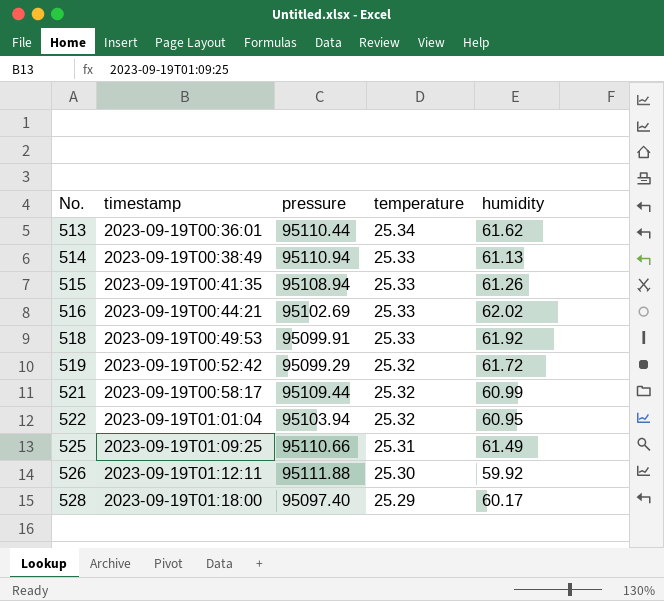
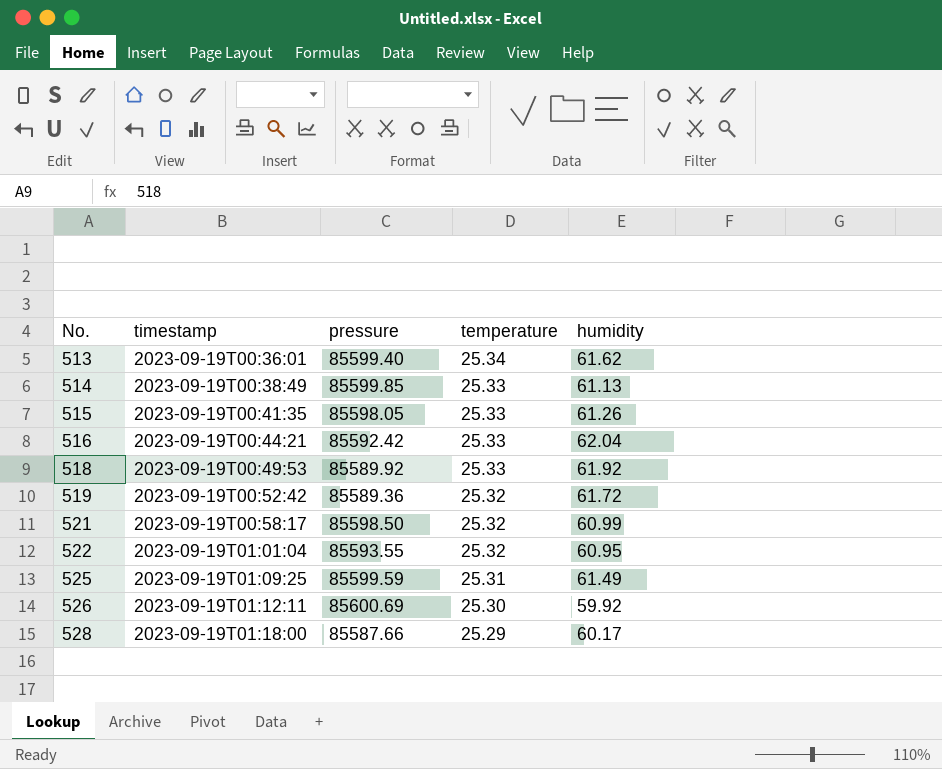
513 | pressure: 95110.44 -> 85599.40
514 | pressure: 95110.94 -> 85599.85
515 | pressure: 95108.94 -> 85598.05
516 | pressure: 95102.69 -> 85592.42
516 | humidity: 62.02 -> 62.04
518 | pressure: 95099.91 -> 85589.92
519 | pressure: 95099.29 -> 85589.36
521 | pressure: 95109.44 -> 85598.50
522 | pressure: 95103.94 -> 85593.55
525 | pressure: 95110.66 -> 85599.59
526 | pressure: 95111.88 -> 85600.69
528 | pressure: 95097.40 -> 85587.66

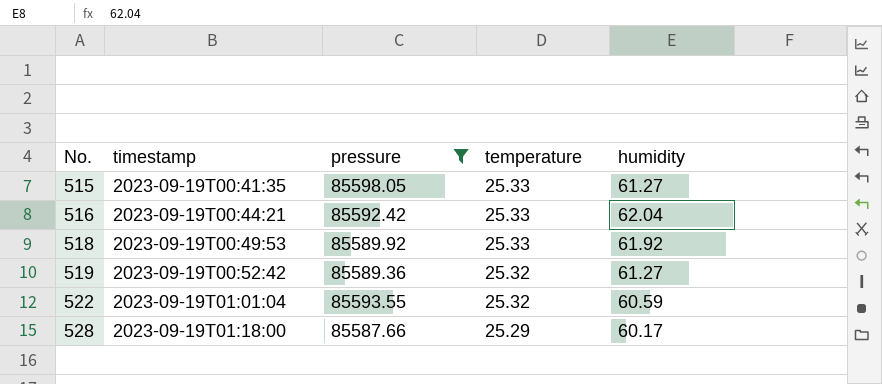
filter: none -> pressure <= 85598.05
515 | humidity: 61.26 -> 61.27
519 | humidity: 61.72 -> 61.27
522 | humidity: 60.95 -> 60.59

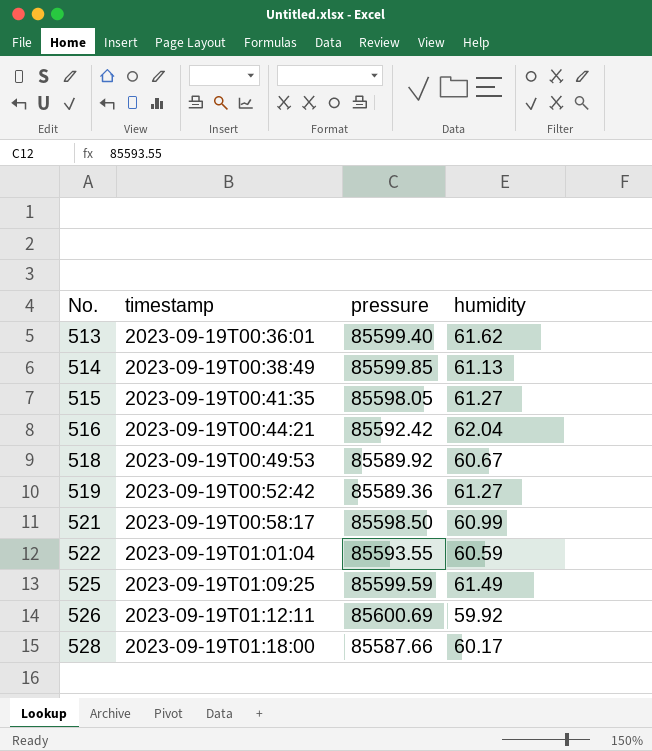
filter: pressure <= 85598.05 -> none
column temperature | position: 4 -> none
518 | humidity: 61.92 -> 60.67

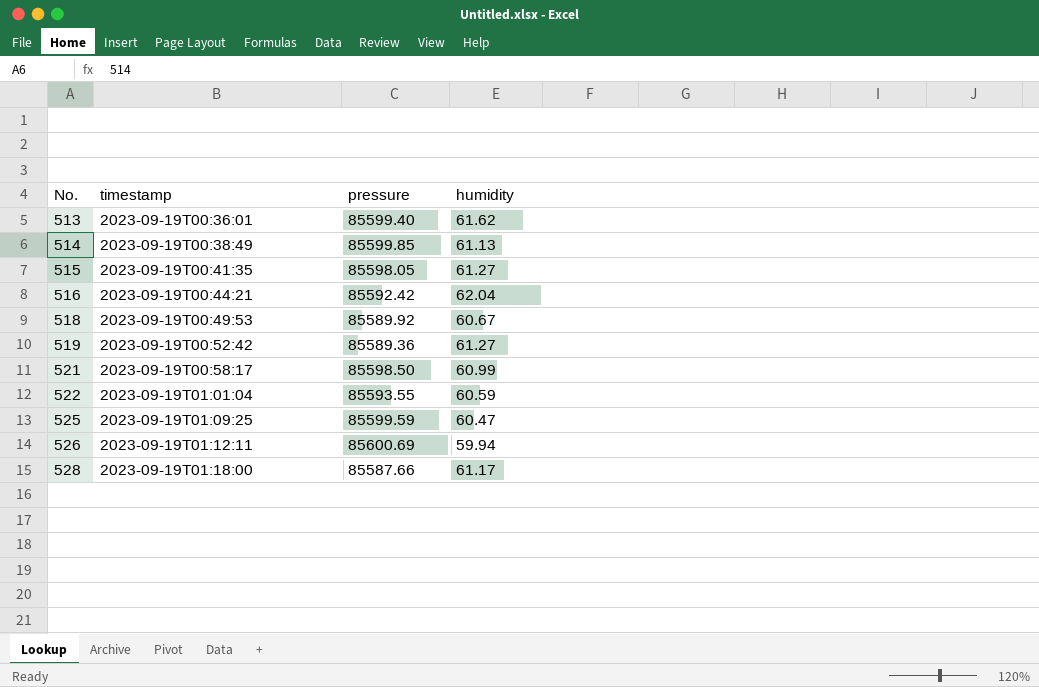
525 | humidity: 61.49 -> 60.47
526 | humidity: 59.92 -> 59.94
528 | humidity: 60.17 -> 61.17

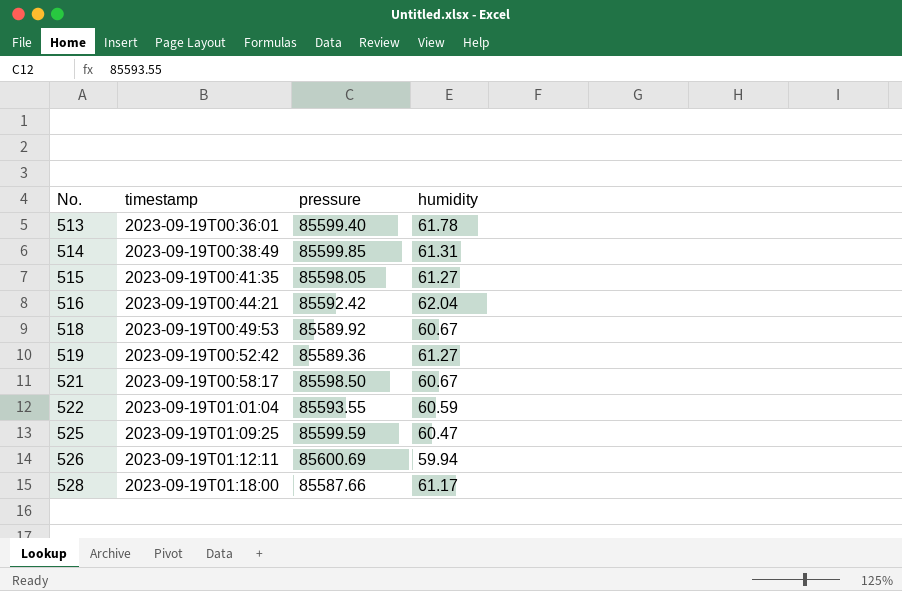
513 | humidity: 61.62 -> 61.78
514 | humidity: 61.13 -> 61.31
521 | humidity: 60.99 -> 60.67

